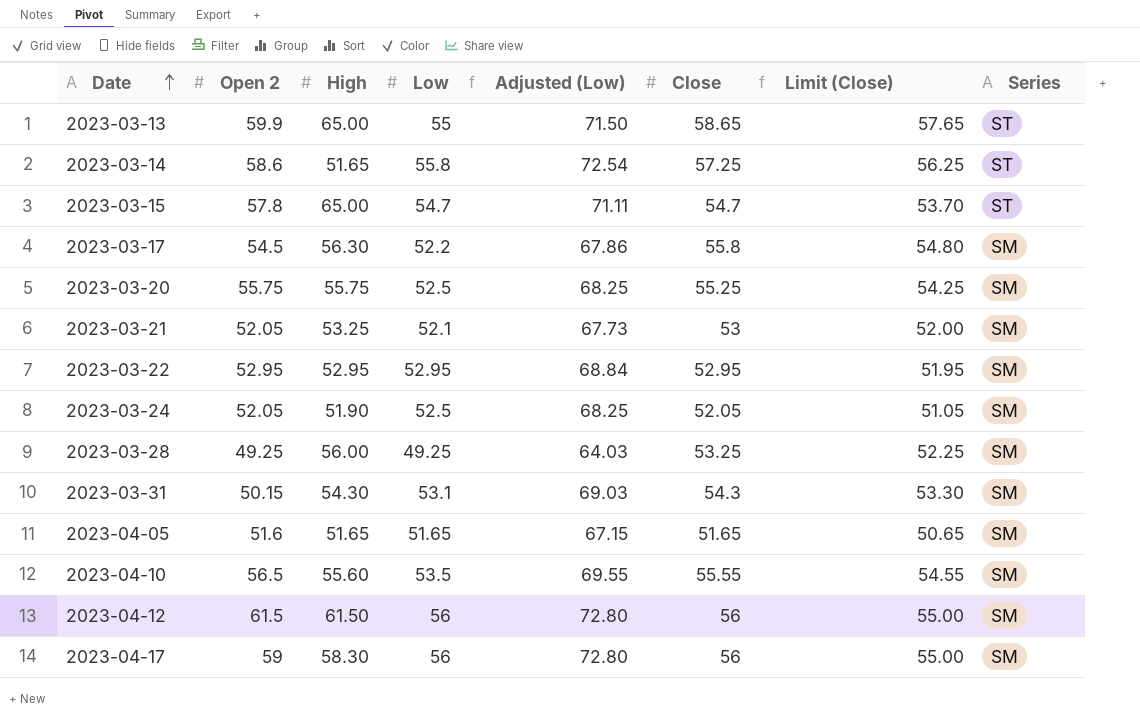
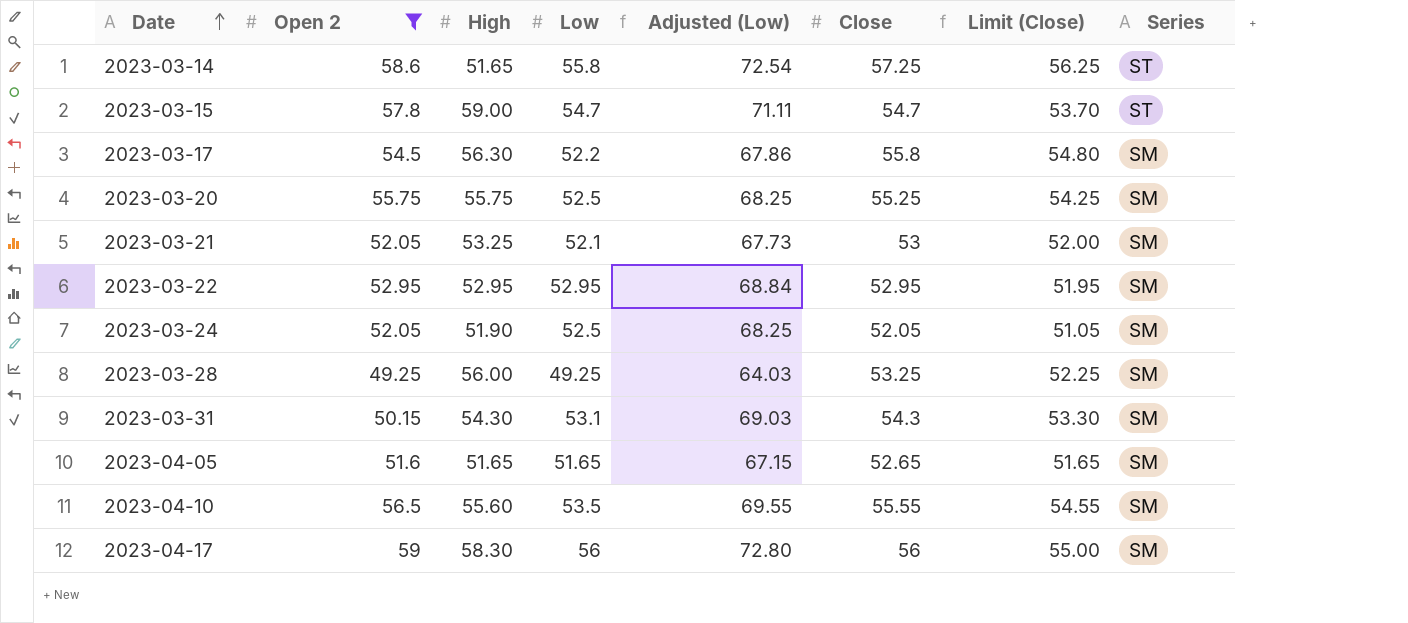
filter: none -> Open 2 <= 59
2023-03-15 | High: 65.00 -> 59.00
2023-04-05 | Close: 51.65 -> 52.65
2023-04-05 | Limit (Close): 50.65 -> 51.65

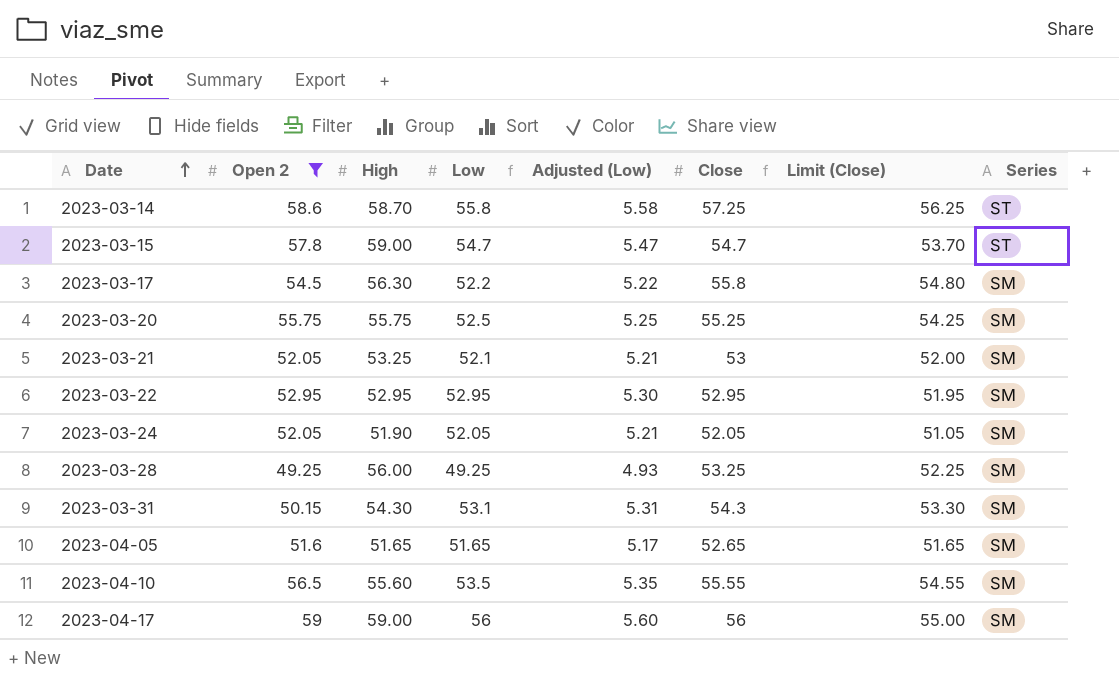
column Adjusted (Low) | formula: [Low] * 1.3 -> [Low] * 0.1
2023-03-14 | High: 51.65 -> 58.70
2023-03-24 | Low: 52.5 -> 52.05
2023-04-17 | High: 58.30 -> 59.00

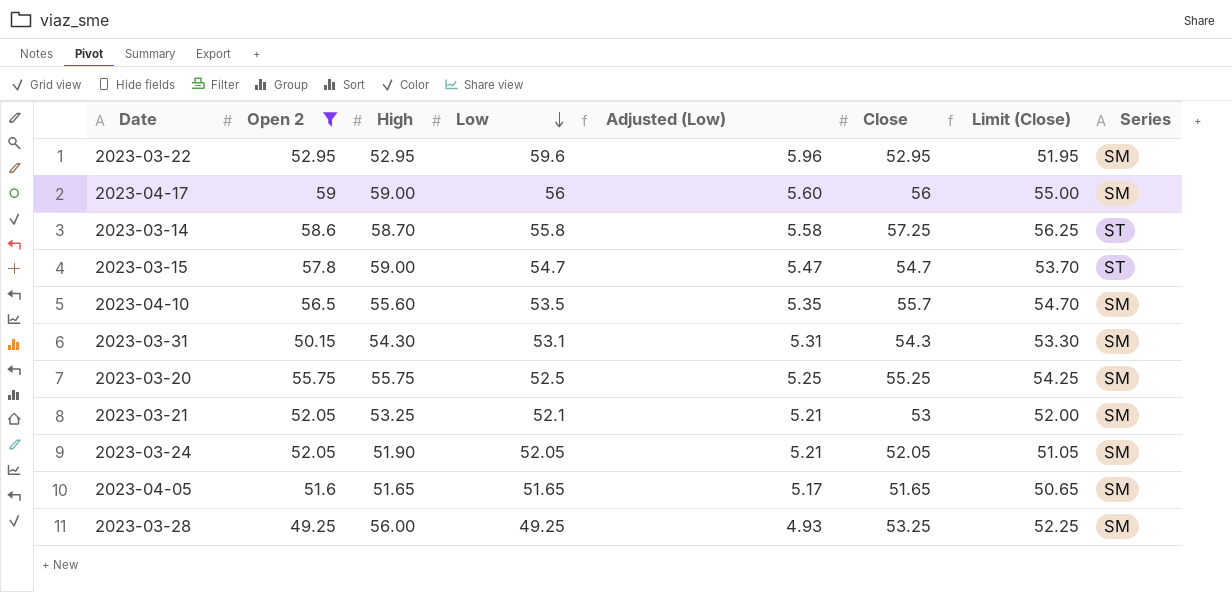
row order: Date ascending -> Low descending
row 2023-03-17: 54.5 | 56.30 | 52.2 | 5.22 | 55.8 | 54.80 | SM -> none
2023-03-22 | Low: 52.95 -> 59.6
2023-03-22 | Adjusted (Low): 5.30 -> 5.96
2023-04-10 | Close: 55.55 -> 55.7
2023-04-10 | Limit (Close): 54.55 -> 54.70
2023-04-05 | Close: 52.65 -> 51.65
2023-04-05 | Limit (Close): 51.65 -> 50.65

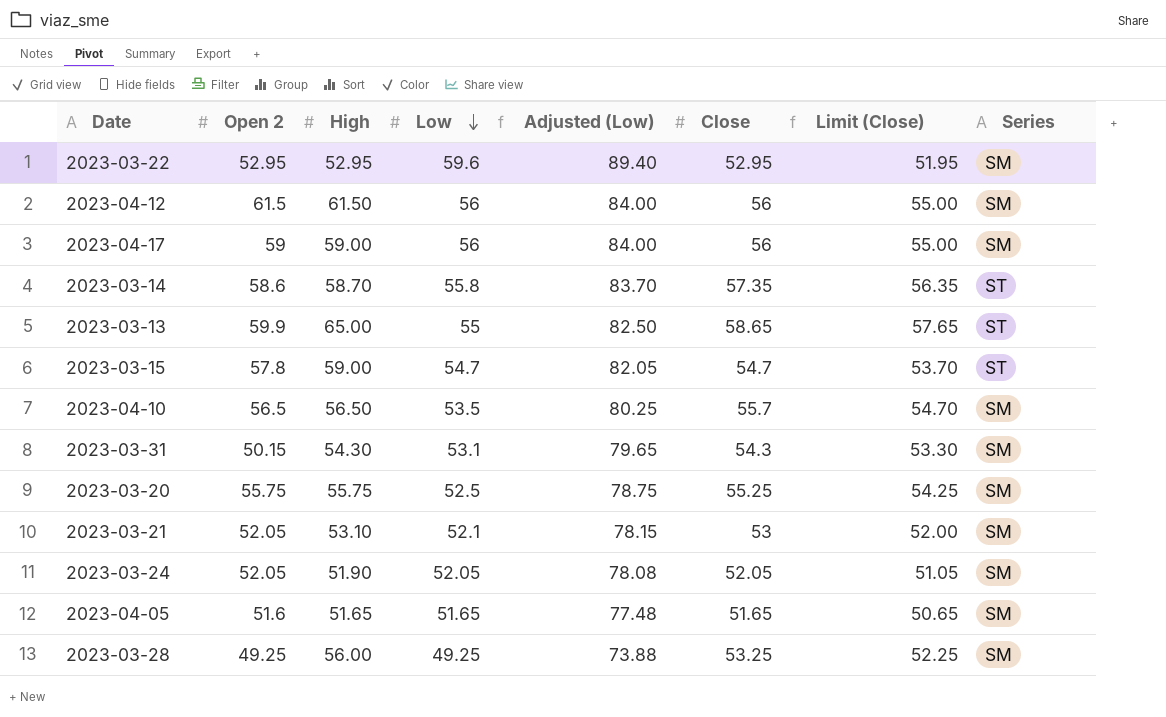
filter: Open 2 <= 59 -> none
column Adjusted (Low) | formula: [Low] * 0.1 -> [Low] * 1.5
2023-03-14 | Close: 57.25 -> 57.35
2023-03-14 | Limit (Close): 56.25 -> 56.35
2023-04-10 | High: 55.60 -> 56.50
2023-03-21 | High: 53.25 -> 53.10

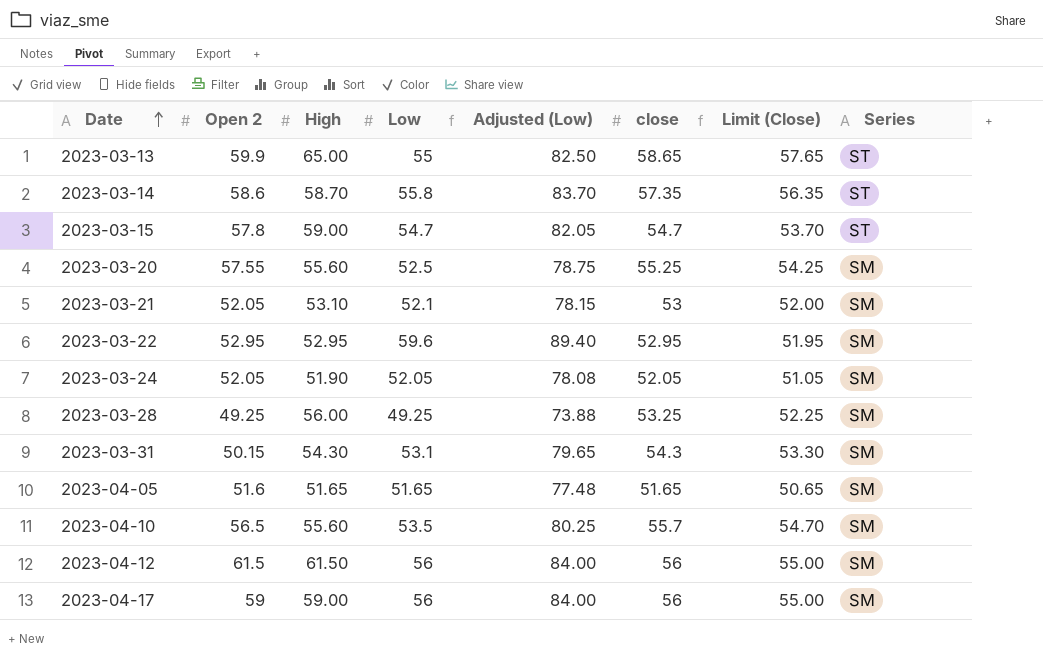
row order: Low descending -> Date ascending
column name: Close -> close
2023-03-20 | Open 2: 55.75 -> 57.55
2023-03-20 | High: 55.75 -> 55.60
2023-04-10 | High: 56.50 -> 55.60

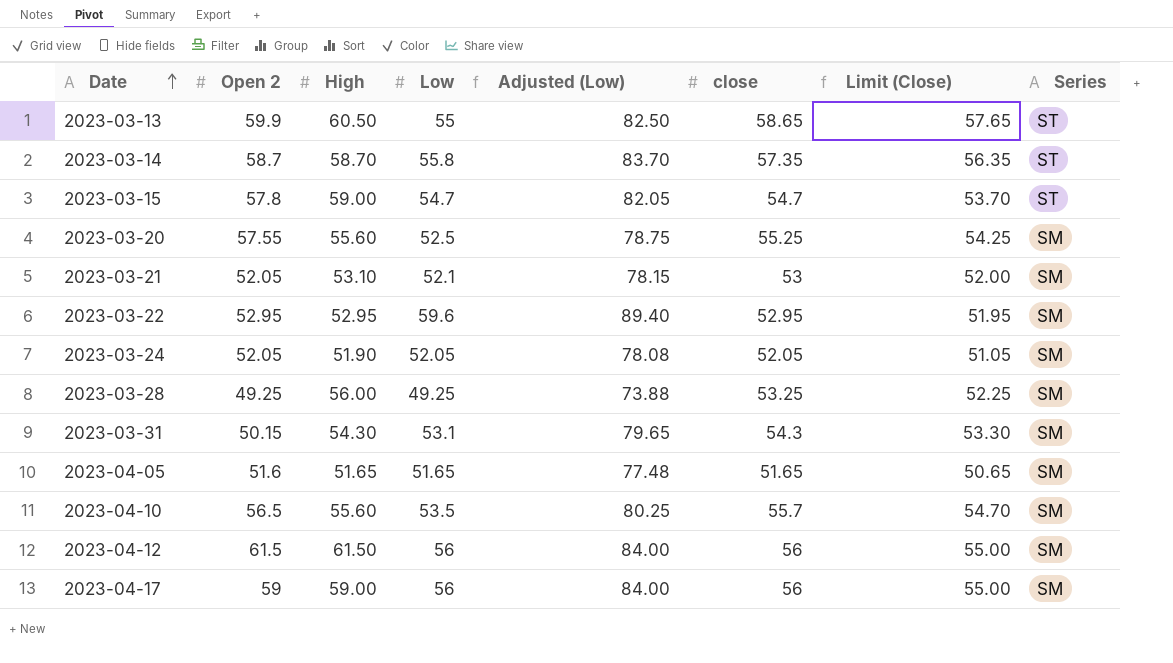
2023-03-13 | High: 65.00 -> 60.50
2023-03-14 | Open 2: 58.6 -> 58.7

